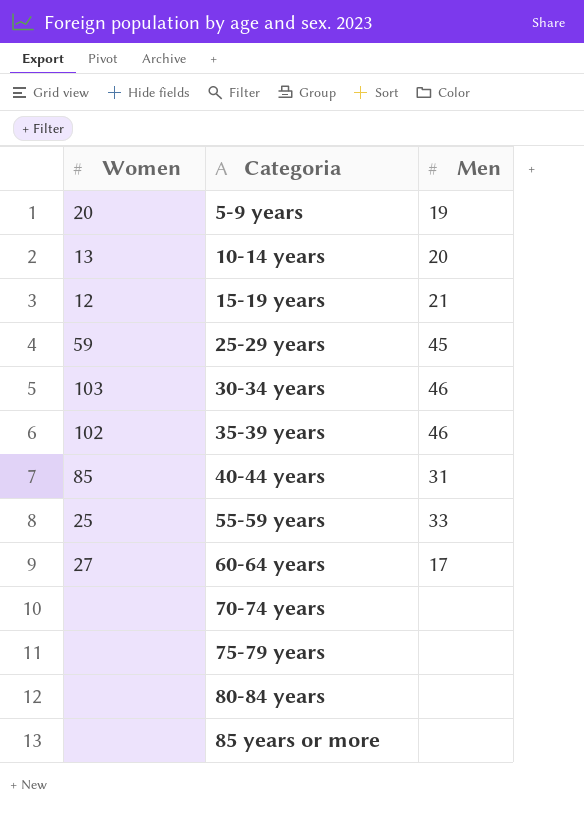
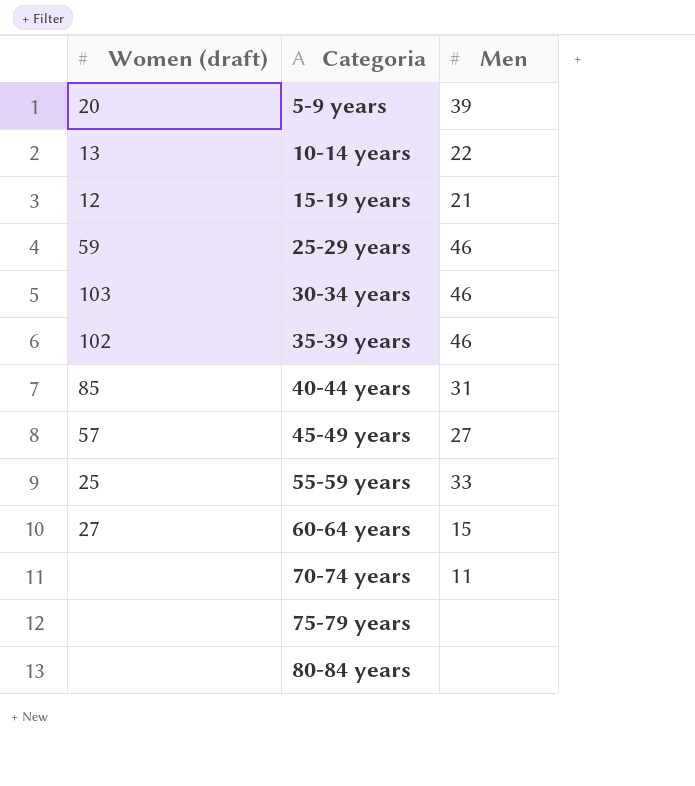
column name: Women -> Women (draft)
row 85 years or more: none | none -> none
5-9 years | Men: 19 -> 39
10-14 years | Men: 20 -> 22
25-29 years | Men: 45 -> 46
row 45-49 years: none -> 57 | 27
60-64 years | Men: 17 -> 15
70-74 years | Men: none -> 11

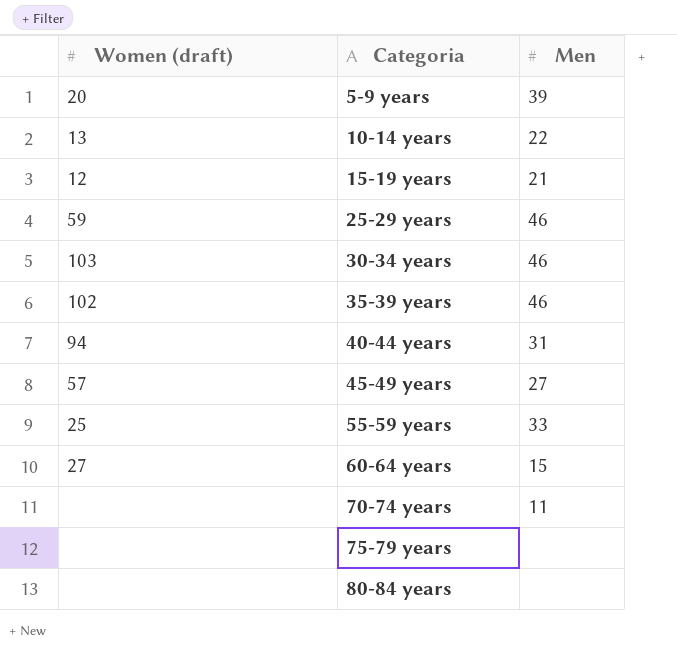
40-44 years | Women (draft): 85 -> 94

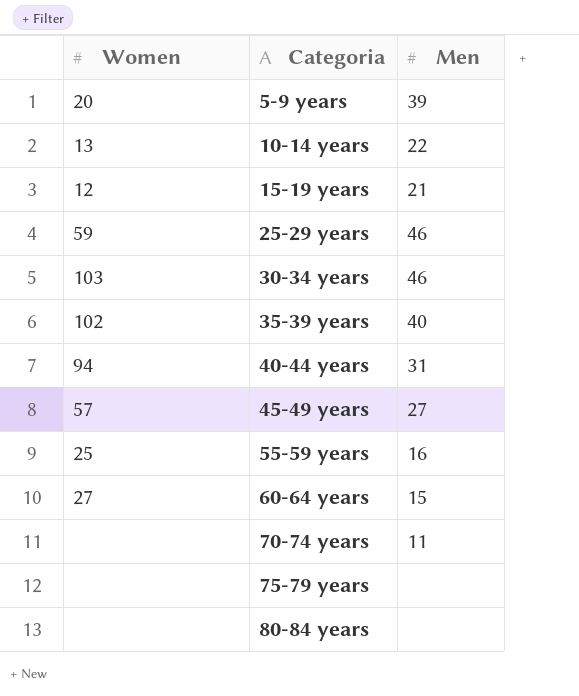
column name: Women (draft) -> Women
35-39 years | Men: 46 -> 40
55-59 years | Men: 33 -> 16

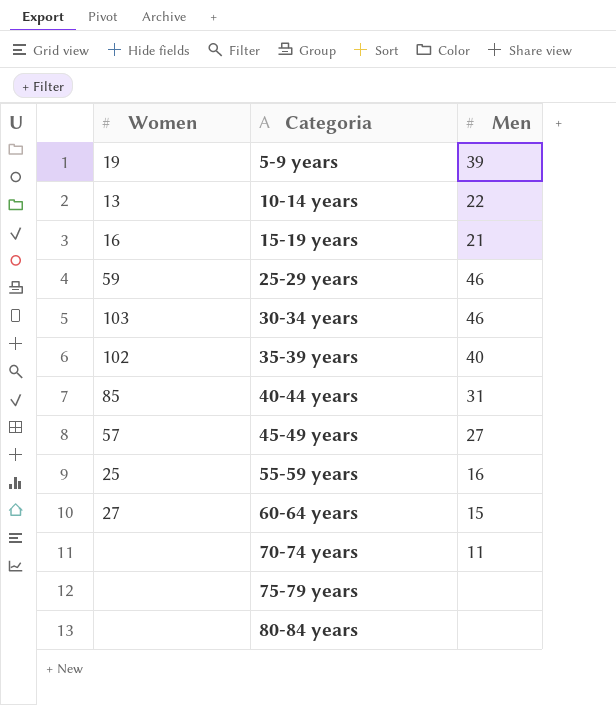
5-9 years | Women: 20 -> 19
15-19 years | Women: 12 -> 16
40-44 years | Women: 94 -> 85

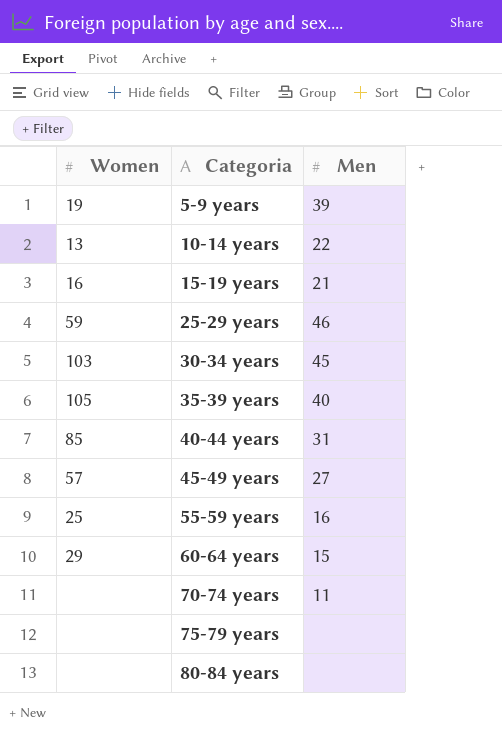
30-34 years | Men: 46 -> 45
35-39 years | Women: 102 -> 105
60-64 years | Women: 27 -> 29

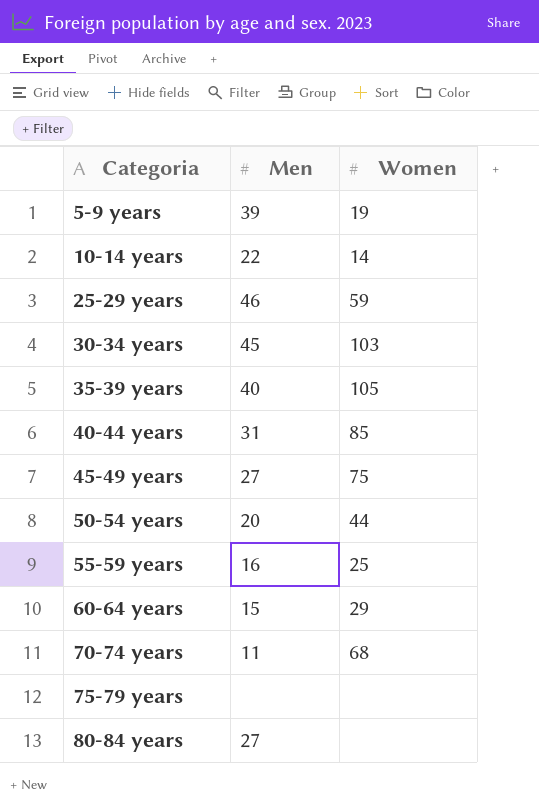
column Women | position: 1 -> 3
row 15-19 years: 16 | 21 -> none
10-14 years | Women: 13 -> 14
45-49 years | Women: 57 -> 75
row 50-54 years: none -> 20 | 44
70-74 years | Women: none -> 68
80-84 years | Men: none -> 27

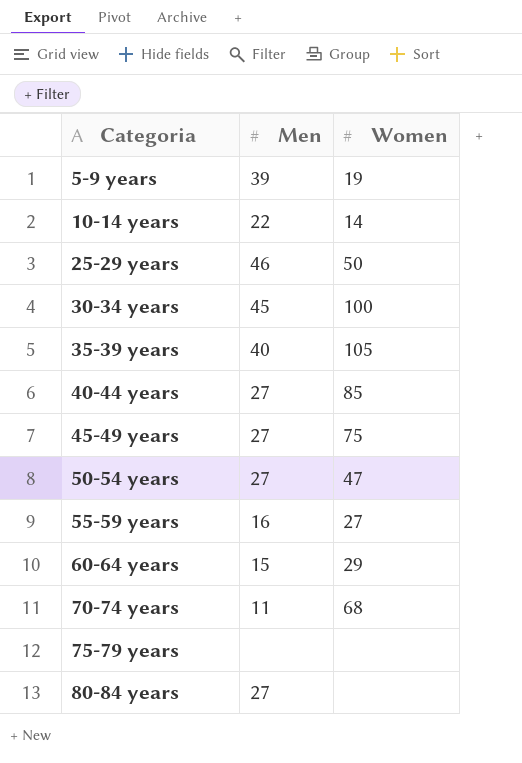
25-29 years | Women: 59 -> 50
30-34 years | Women: 103 -> 100
40-44 years | Men: 31 -> 27
50-54 years | Men: 20 -> 27
50-54 years | Women: 44 -> 47
55-59 years | Women: 25 -> 27

